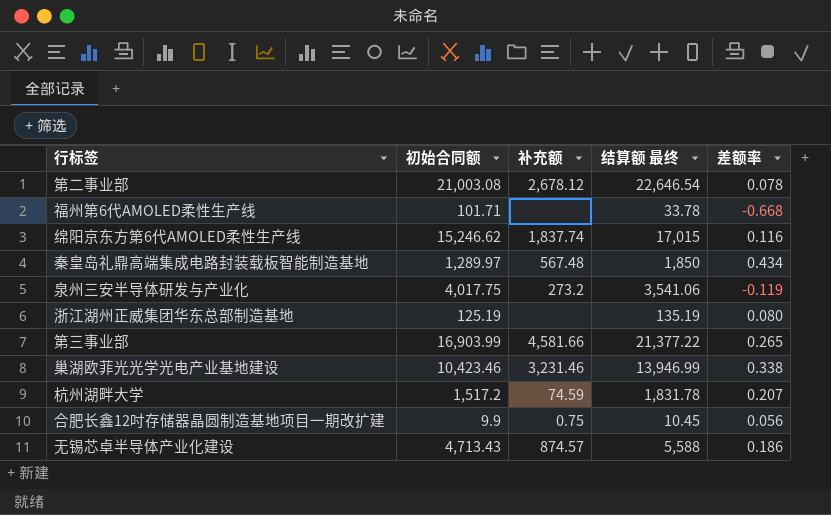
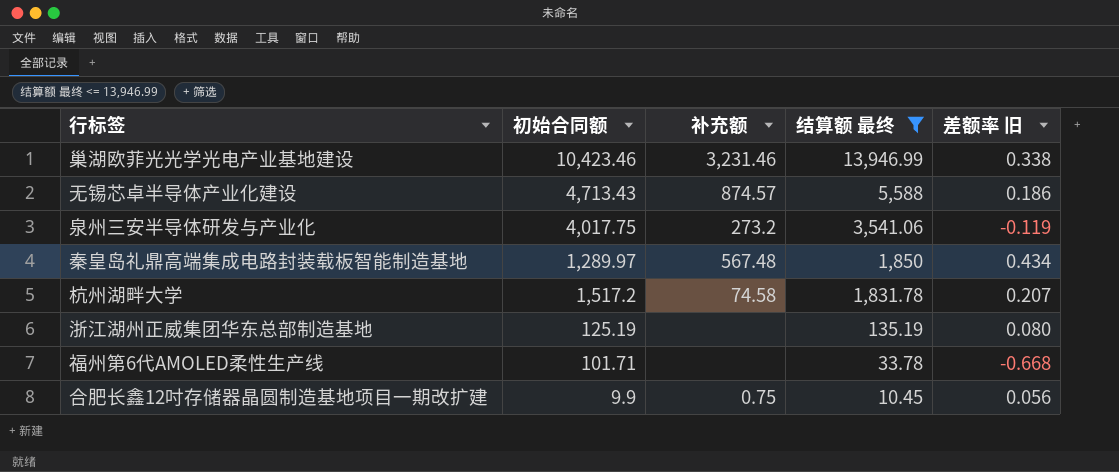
filter: none -> 结算额 最终 <= 13,946.99
row order: none -> 结算额 最终 descending
column name: 差额率 -> 差额率 旧
杭州湖畔大学 | 补充额: 74.59 -> 74.58

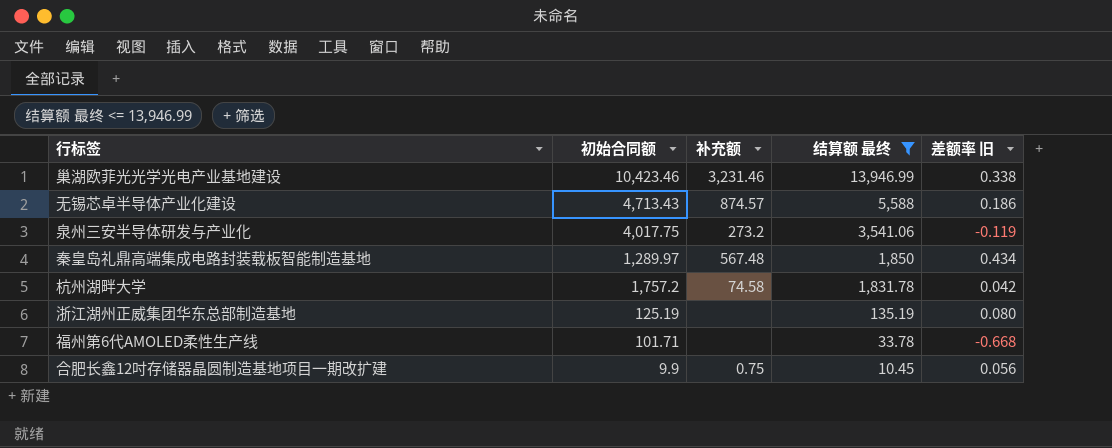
杭州湖畔大学 | 初始合同额: 1,517.2 -> 1,757.2
杭州湖畔大学 | 差额率 旧: 0.207 -> 0.042

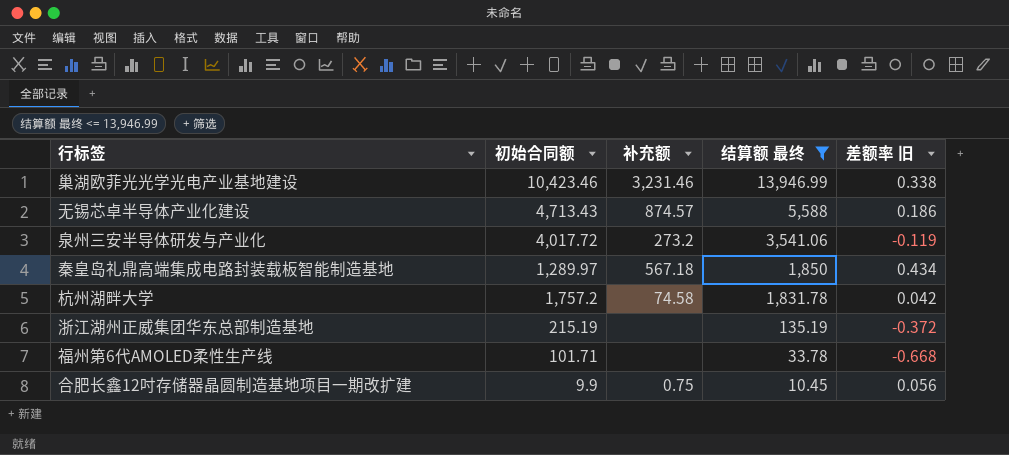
泉州三安半导体研发与产业化 | 初始合同额: 4,017.75 -> 4,017.72
秦皇岛礼鼎高端集成电路封装载板智能制造基地 | 补充额: 567.48 -> 567.18
浙江湖州正威集团华东总部制造基地 | 初始合同额: 125.19 -> 215.19
浙江湖州正威集团华东总部制造基地 | 差额率 旧: 0.080 -> -0.372

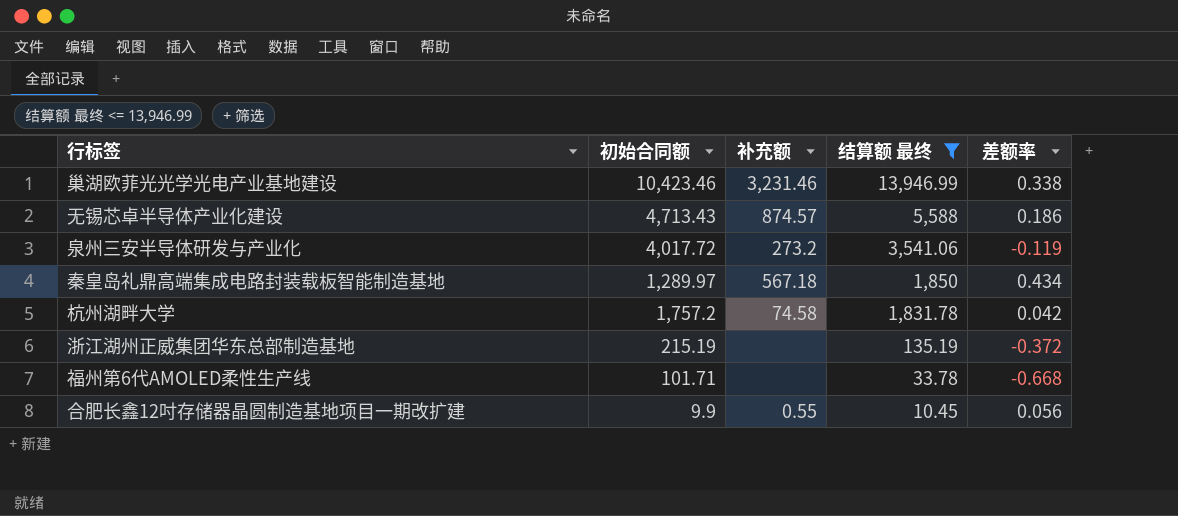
column name: 差额率 旧 -> 差额率
合肥长鑫12吋存储器晶圆制造基地项目一期改扩建 | 补充额: 0.75 -> 0.55

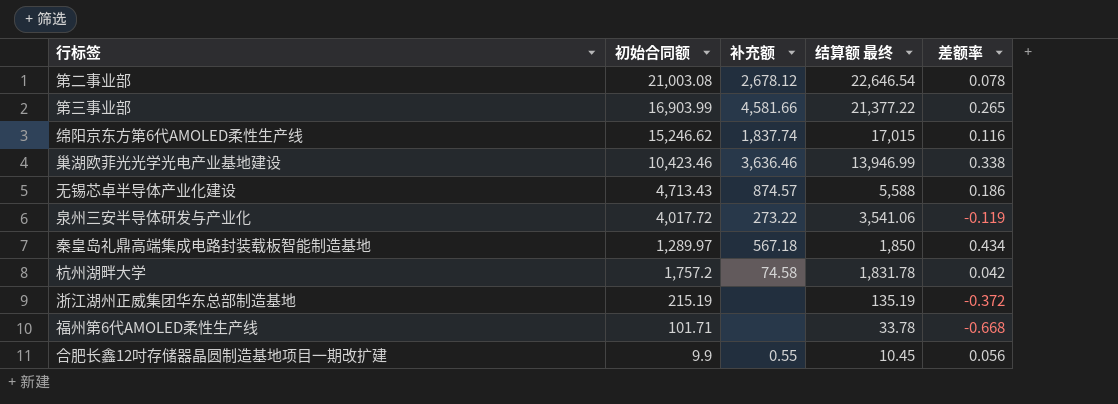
filter: 结算额 最终 <= 13,946.99 -> none
巢湖欧菲光光学光电产业基地建设 | 补充额: 3,231.46 -> 3,636.46
泉州三安半导体研发与产业化 | 补充额: 273.2 -> 273.22

